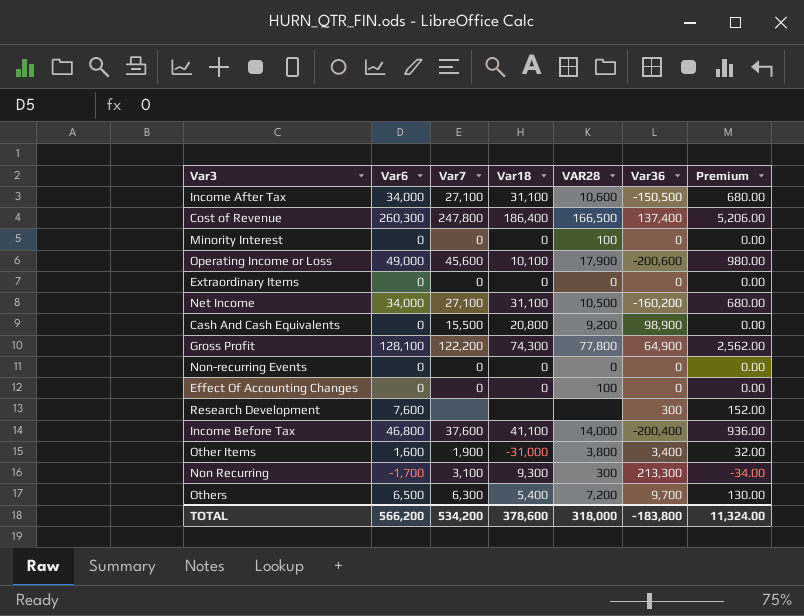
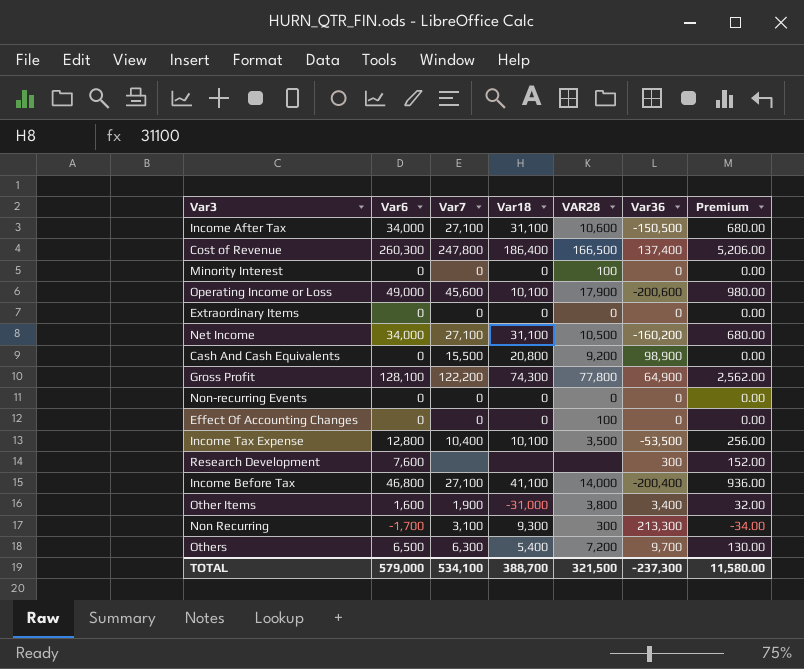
row Income Tax Expense: none -> 12,800 | 10,400 | 10,100 | 3,500 | -53,500 | 256.00
Income Before Tax | Var7: 37,600 -> 27,100
TOTAL | Var6: 566,200 -> 579,000
TOTAL | Var7: 534,200 -> 534,100
TOTAL | Var18: 378,600 -> 388,700
TOTAL | VAR28: 318,000 -> 321,500
TOTAL | Var36: -183,800 -> -237,300
TOTAL | Premium: 11,324.00 -> 11,580.00

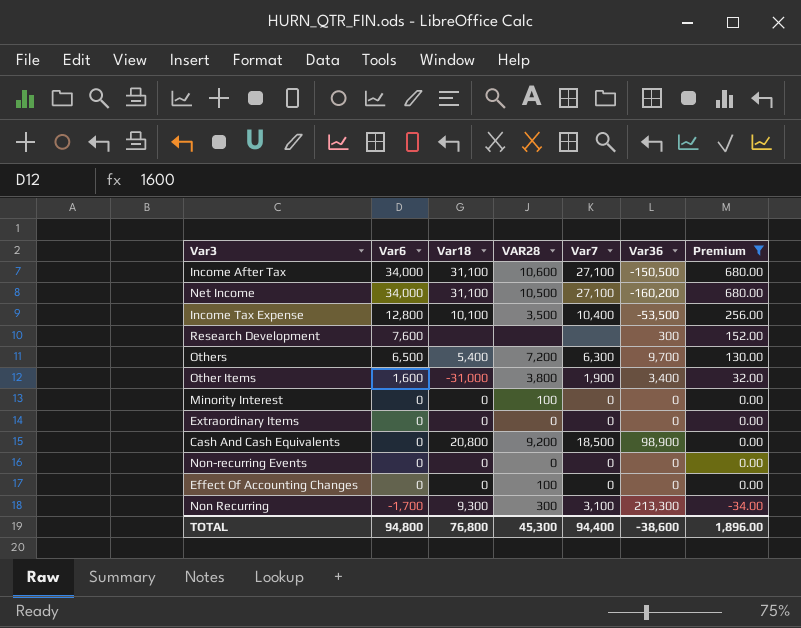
filter: none -> Premium <= 680.00
row order: none -> Var6 descending
column Var7 | position: 3 -> 5
Cash And Cash Equivalents | Var7: 15,500 -> 18,500
TOTAL | Var6: 579,000 -> 94,800
TOTAL | Var18: 388,700 -> 76,800
TOTAL | VAR28: 321,500 -> 45,300
TOTAL | Var7: 534,100 -> 94,400
TOTAL | Var36: -237,300 -> -38,600
TOTAL | Premium: 11,580.00 -> 1,896.00

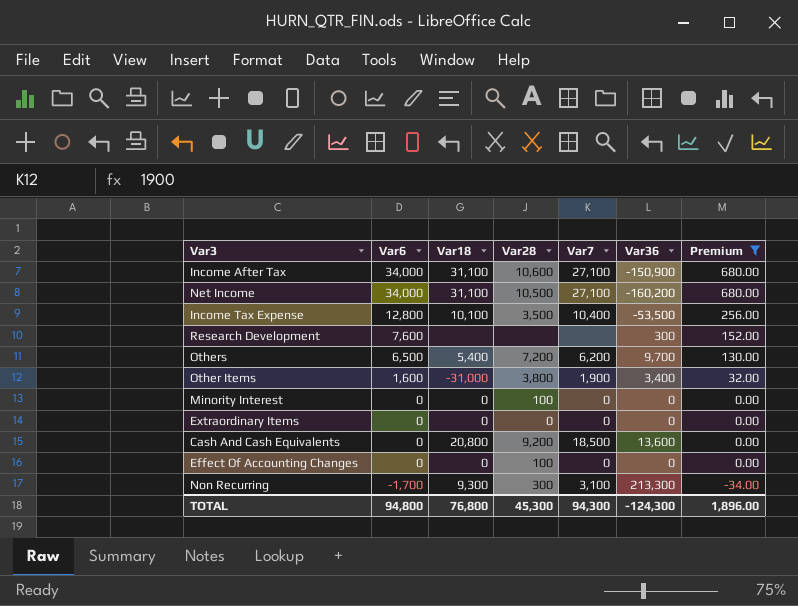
column name: VAR28 -> Var28
row Non-recurring Events: 0 | 0 | 0 | 0 | 0 | 0.00 -> none
Income After Tax | Var36: -150,500 -> -150,900
Others | Var7: 6,300 -> 6,200
Cash And Cash Equivalents | Var36: 98,900 -> 13,600
TOTAL | Var7: 94,400 -> 94,300
TOTAL | Var36: -38,600 -> -124,300

